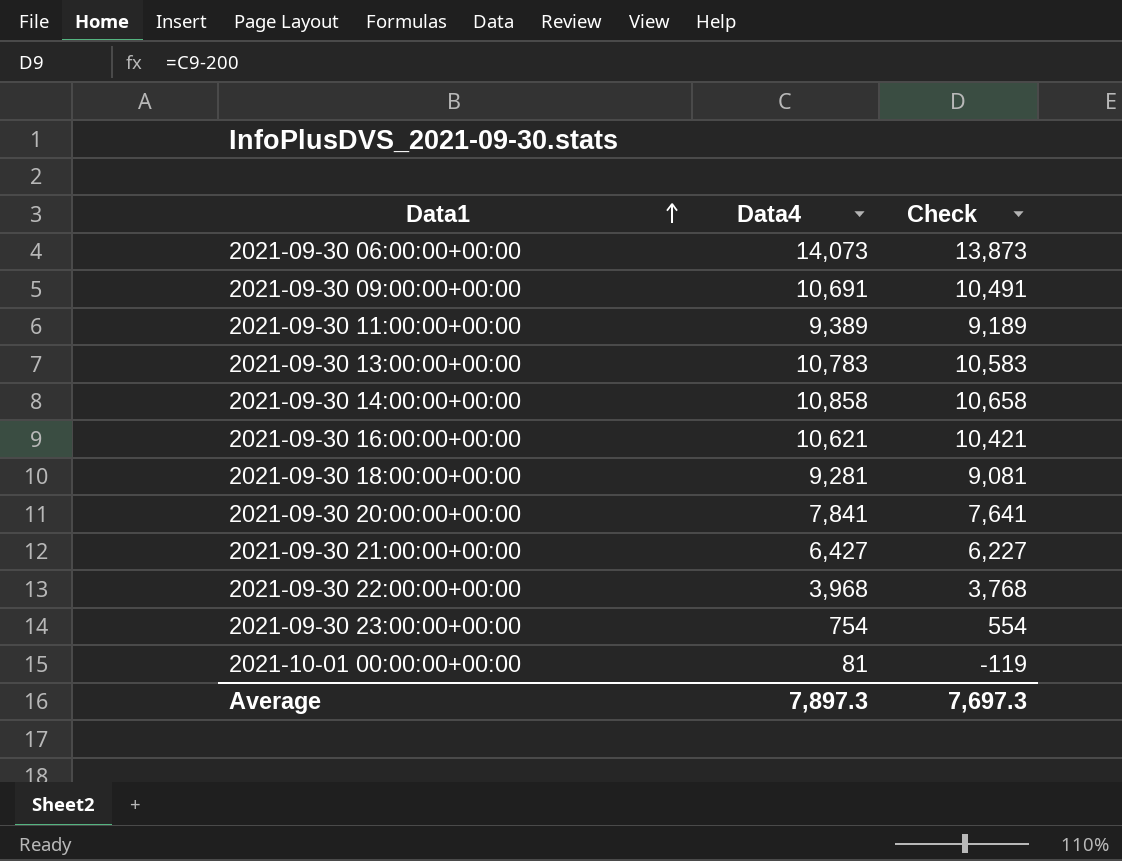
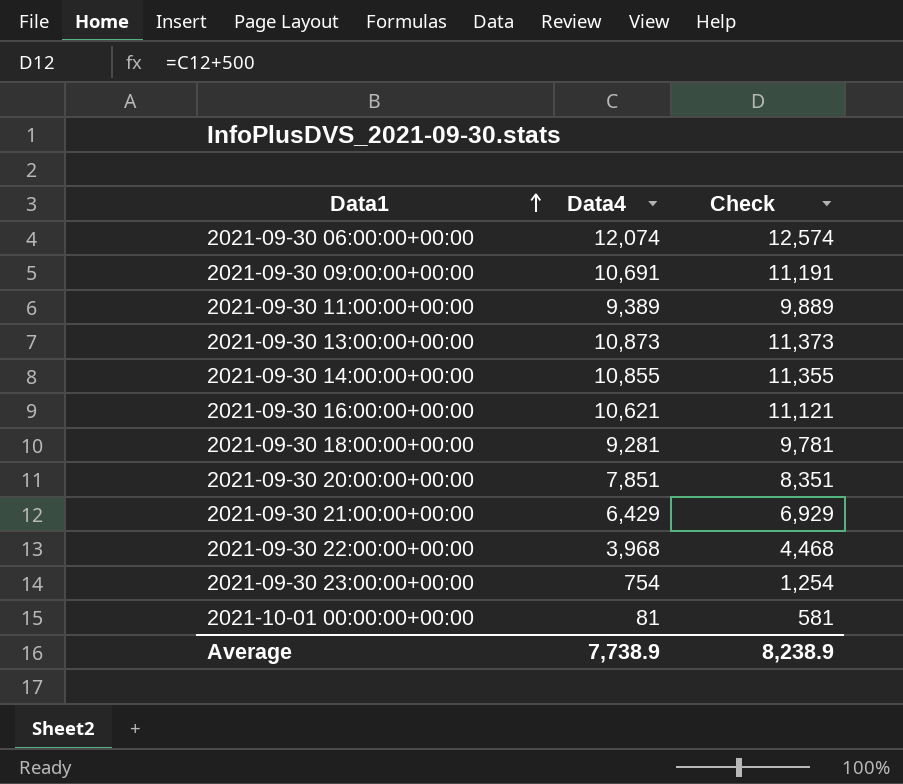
column Check | formula: [Data4] - 200 -> [Data4] + 500
2021-09-30 06:00:00+00:00 | Data4: 14,073 -> 12,074
2021-09-30 13:00:00+00:00 | Data4: 10,783 -> 10,873
2021-09-30 14:00:00+00:00 | Data4: 10,858 -> 10,855
2021-09-30 20:00:00+00:00 | Data4: 7,841 -> 7,851
2021-09-30 21:00:00+00:00 | Data4: 6,427 -> 6,429
Average | Data4: 7,897.3 -> 7,738.9
Average | Check: 7,697.3 -> 8,238.9

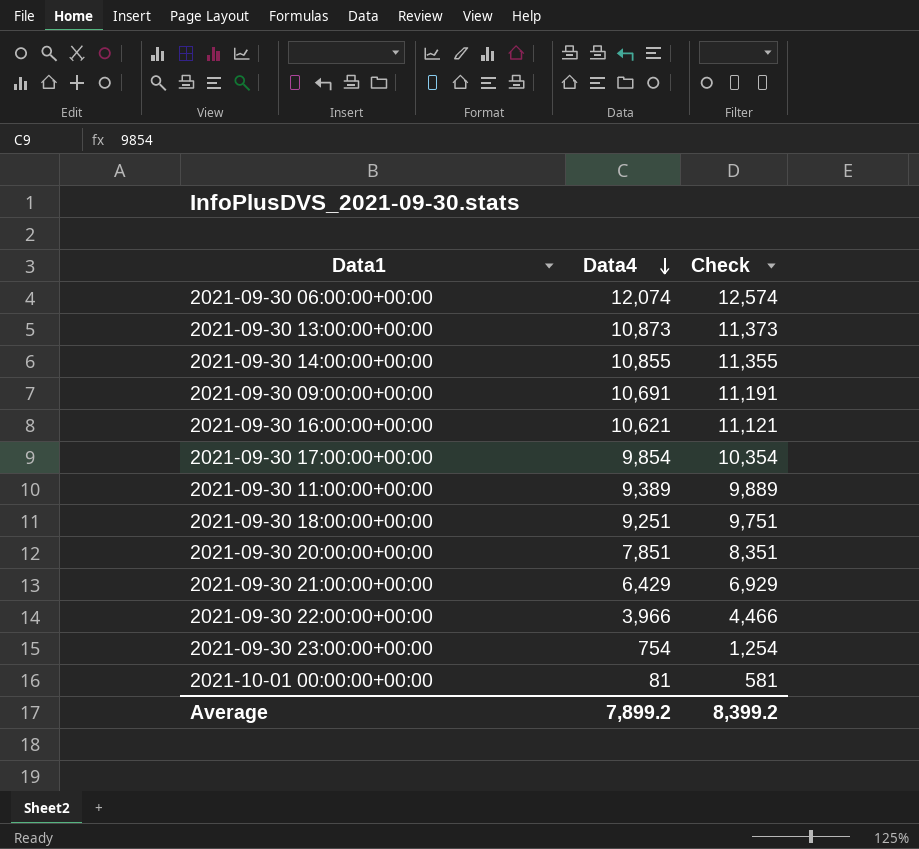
row order: Data1 ascending -> Data4 descending
row 2021-09-30 17:00:00+00:00: none -> 9,854 | 10,354
2021-09-30 18:00:00+00:00 | Data4: 9,281 -> 9,251
2021-09-30 18:00:00+00:00 | Check: 9,781 -> 9,751
2021-09-30 22:00:00+00:00 | Data4: 3,968 -> 3,966
2021-09-30 22:00:00+00:00 | Check: 4,468 -> 4,466
Average | Data4: 7,738.9 -> 7,899.2
Average | Check: 8,238.9 -> 8,399.2

